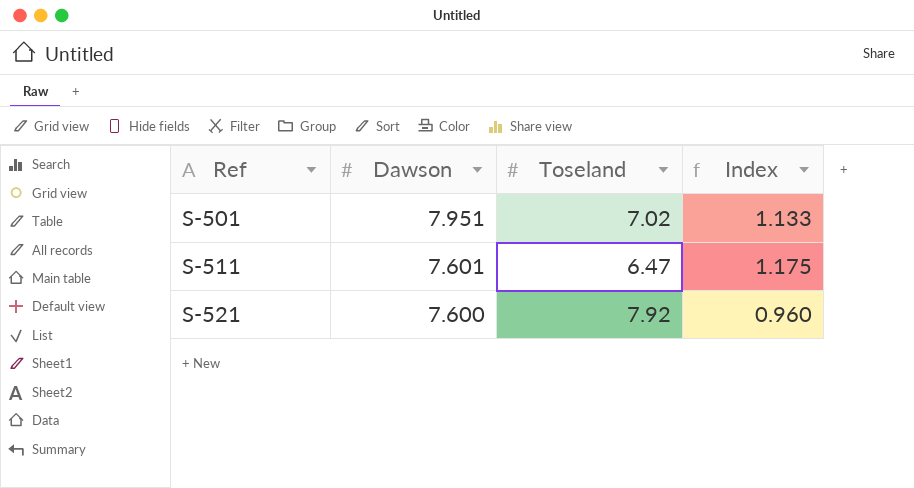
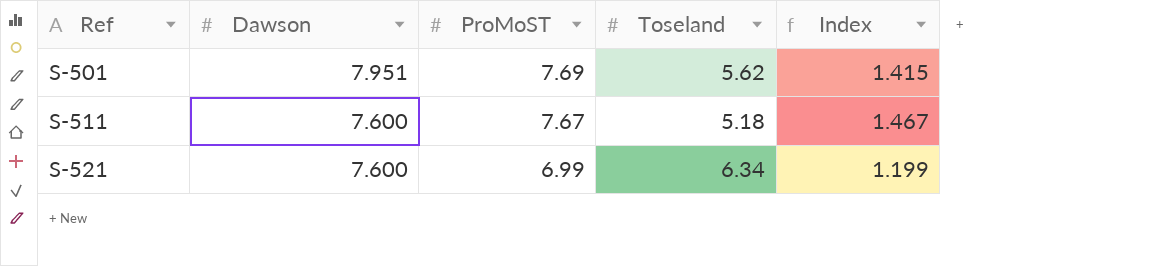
column ProMoST | position: none -> 3
S-501 | Toseland: 7.02 -> 5.62
S-501 | Index: 1.133 -> 1.415
S-511 | Dawson: 7.601 -> 7.600
S-511 | Toseland: 6.47 -> 5.18
S-511 | Index: 1.175 -> 1.467
S-521 | Toseland: 7.92 -> 6.34
S-521 | Index: 0.960 -> 1.199

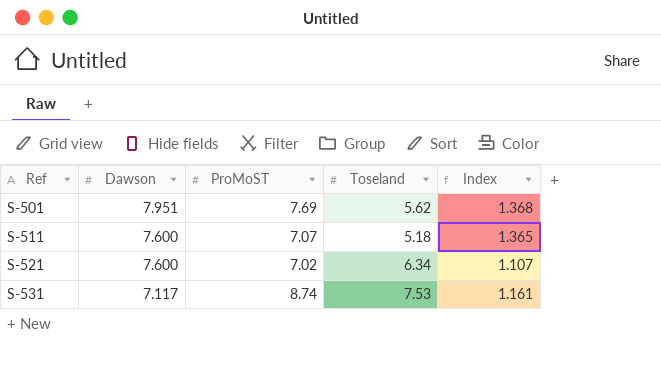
column Index | formula: [Dawson] / [Toseland] -> [ProMoST] / [Toseland]
S-511 | ProMoST: 7.67 -> 7.07
S-521 | ProMoST: 6.99 -> 7.02
row S-531: none -> 7.117 | 8.74 | 7.53 | 1.161

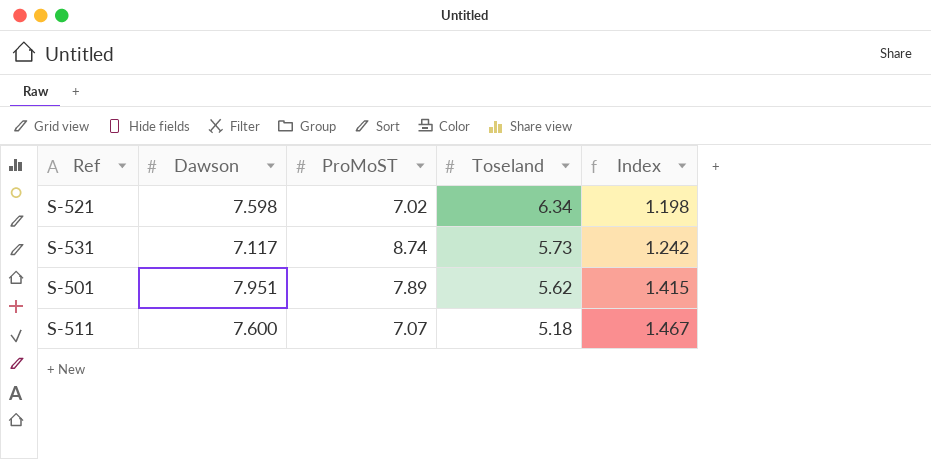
row order: Ref ascending -> Toseland descending
column Index | formula: [ProMoST] / [Toseland] -> [Dawson] / [Toseland]
S-521 | Dawson: 7.600 -> 7.598
S-531 | Toseland: 7.53 -> 5.73
S-501 | ProMoST: 7.69 -> 7.89

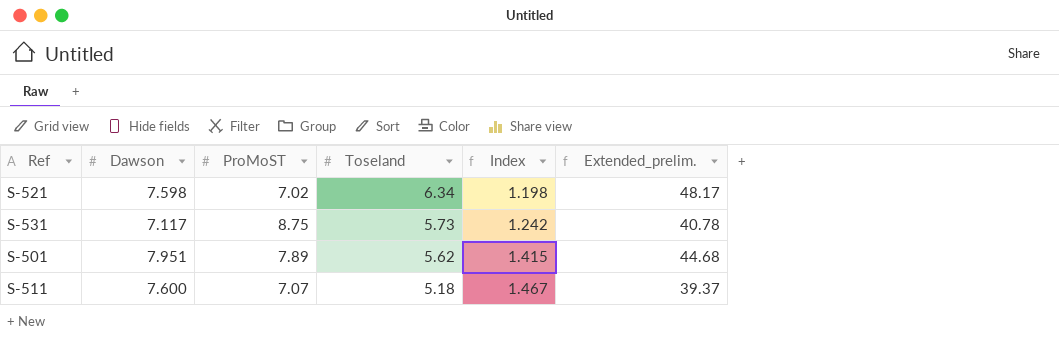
column Extended_prelim. | formula: none -> [Dawson] * [Toseland]
S-531 | ProMoST: 8.74 -> 8.75

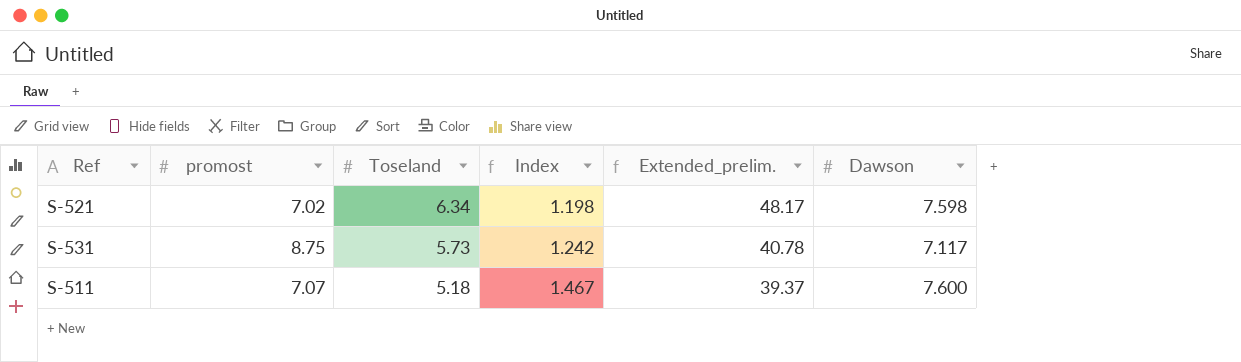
column name: ProMoST -> promost
column Dawson | position: 2 -> 6
row S-501: 7.951 | 7.89 | 5.62 | 1.415 | 44.68 -> none

